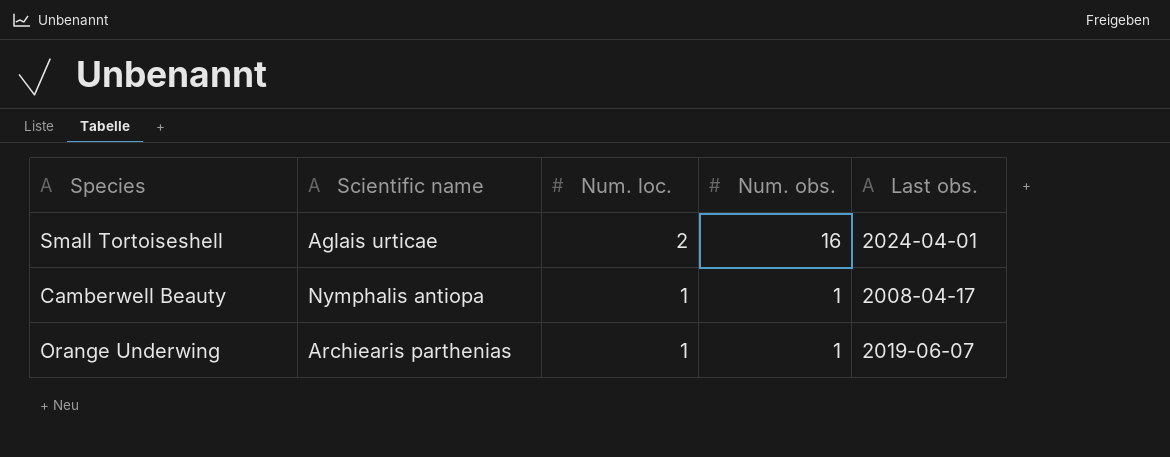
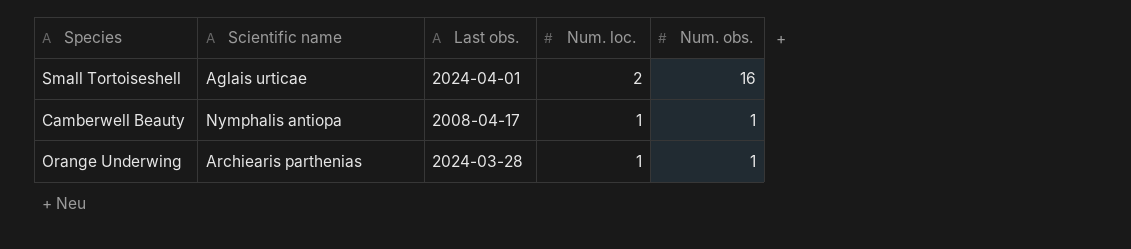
column Last obs. | position: 5 -> 3
Orange Underwing | Last obs.: 2019-06-07 -> 2024-03-28

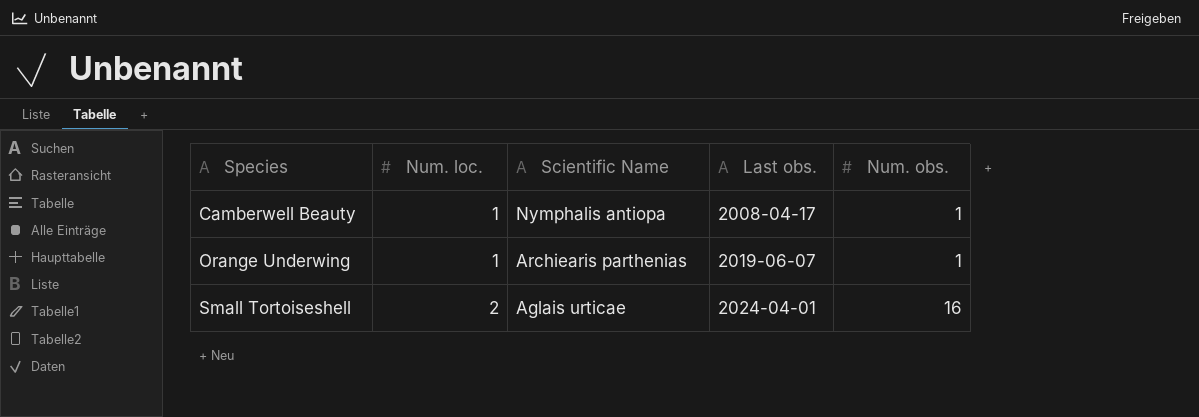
row order: Num. loc. descending -> Species ascending
column Num. loc. | position: 4 -> 2
column name: Scientific name -> Scientific Name
Orange Underwing | Last obs.: 2024-03-28 -> 2019-06-07

